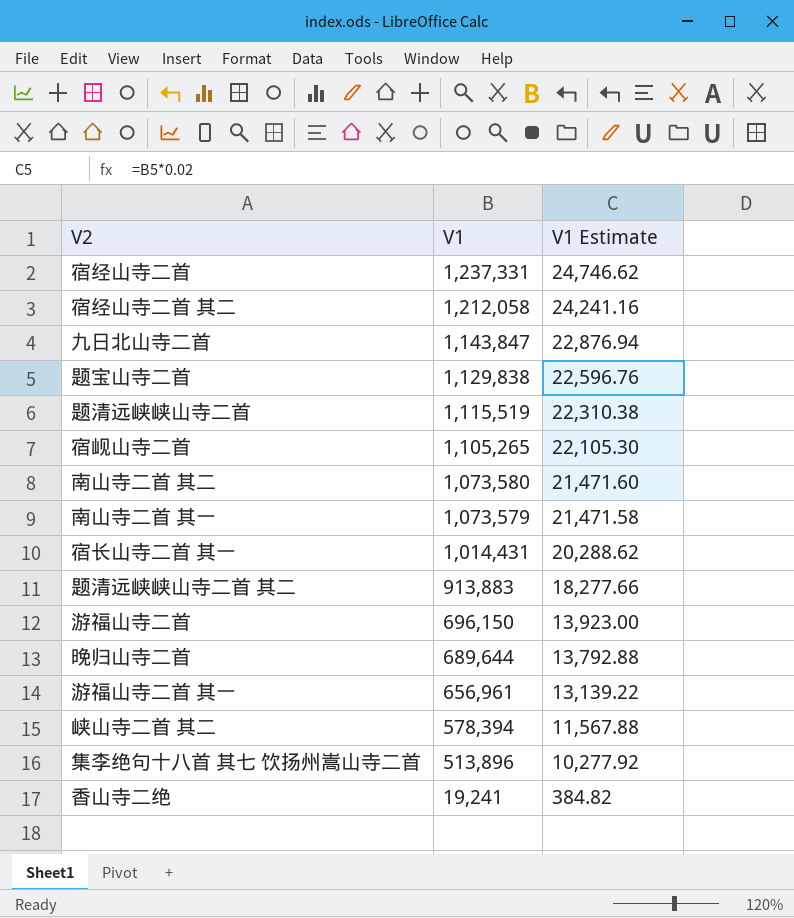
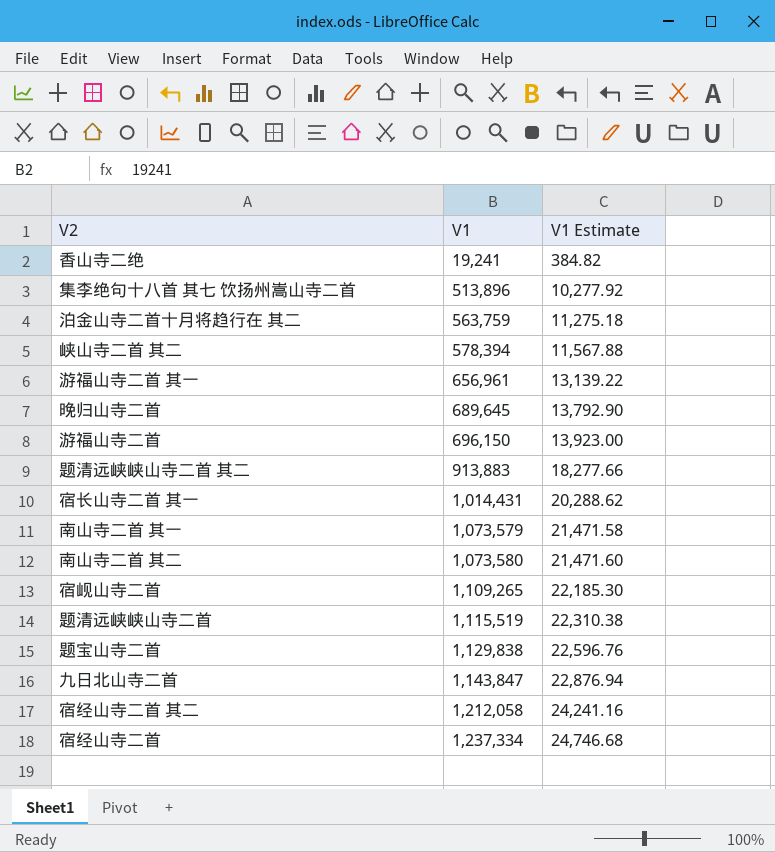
row order: V1 descending -> V1 ascending
row 泊金山寺二首十月将趋行在 其二: none -> 563,759 | 11,275.18
晚归山寺二首 | V1: 689,644 -> 689,645
晚归山寺二首 | V1 Estimate: 13,792.88 -> 13,792.90
宿岘山寺二首 | V1: 1,105,265 -> 1,109,265
宿岘山寺二首 | V1 Estimate: 22,105.30 -> 22,185.30
宿经山寺二首 | V1: 1,237,331 -> 1,237,334
宿经山寺二首 | V1 Estimate: 24,746.62 -> 24,746.68

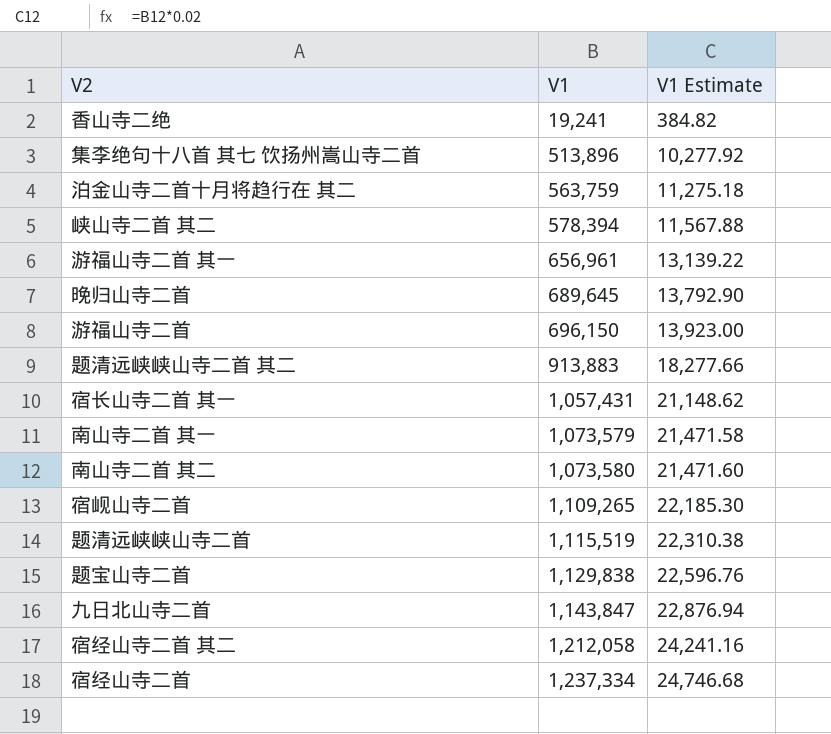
宿长山寺二首 其一 | V1: 1,014,431 -> 1,057,431
宿长山寺二首 其一 | V1 Estimate: 20,288.62 -> 21,148.62

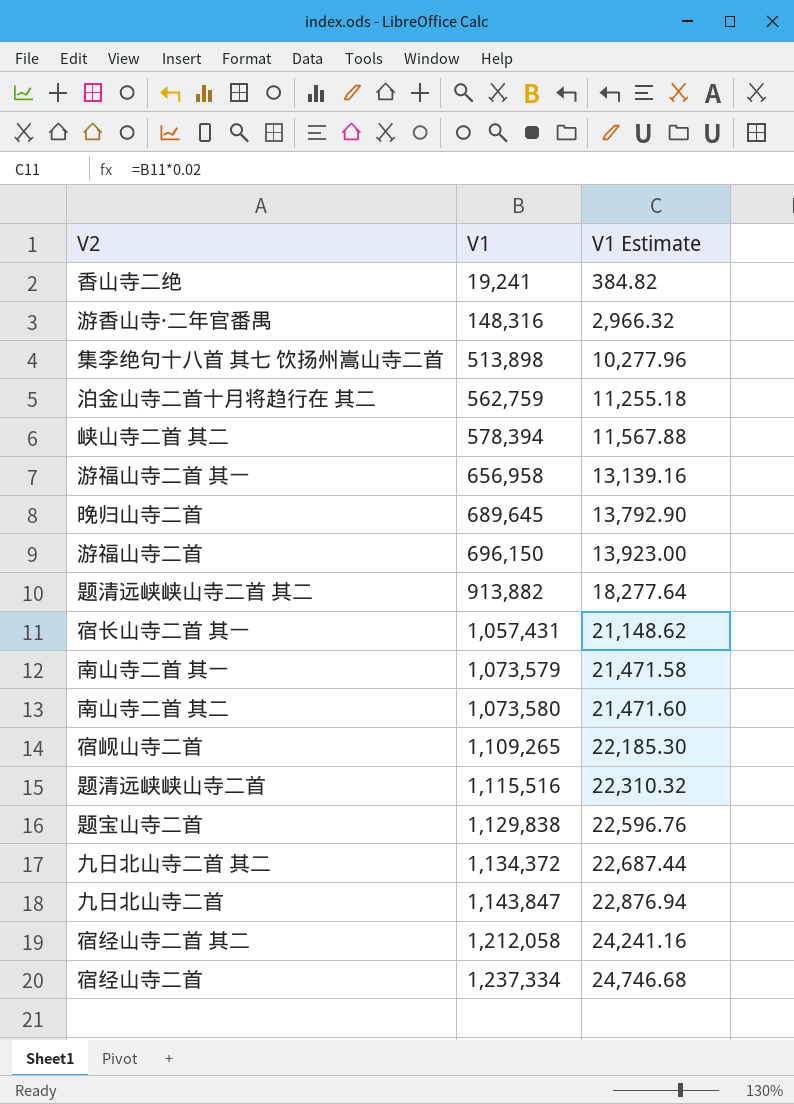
row 游香山寺·二年官番禺: none -> 148,316 | 2,966.32
集李绝句十八首 其七 饮扬州嵩山寺二首 | V1: 513,896 -> 513,898
集李绝句十八首 其七 饮扬州嵩山寺二首 | V1 Estimate: 10,277.92 -> 10,277.96
泊金山寺二首十月将趋行在 其二 | V1: 563,759 -> 562,759
泊金山寺二首十月将趋行在 其二 | V1 Estimate: 11,275.18 -> 11,255.18
游福山寺二首 其一 | V1: 656,961 -> 656,958
游福山寺二首 其一 | V1 Estimate: 13,139.22 -> 13,139.16
题清远峡峡山寺二首 其二 | V1: 913,883 -> 913,882
题清远峡峡山寺二首 其二 | V1 Estimate: 18,277.66 -> 18,277.64
题清远峡峡山寺二首 | V1: 1,115,519 -> 1,115,516
题清远峡峡山寺二首 | V1 Estimate: 22,310.38 -> 22,310.32
row 九日北山寺二首 其二: none -> 1,134,372 | 22,687.44

